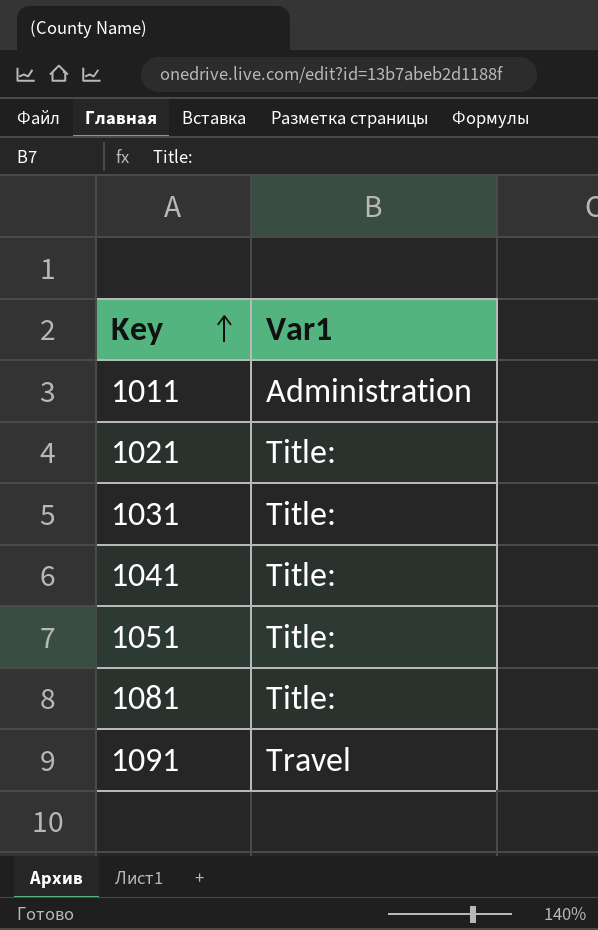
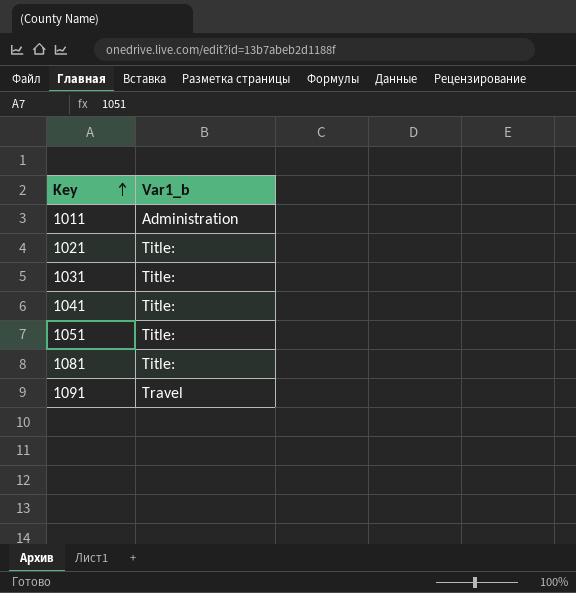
column name: Var1 -> Var1_b

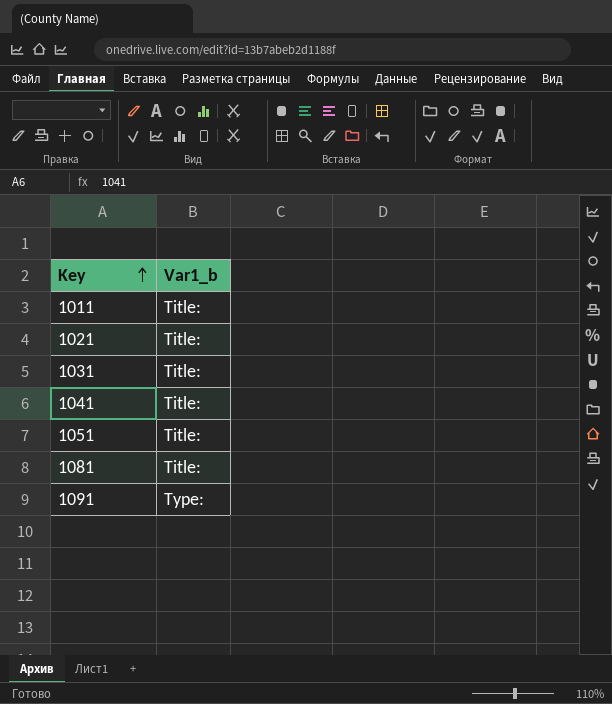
1011 | Var1_b: Administration -> Title:
1091 | Var1_b: Travel -> Type:

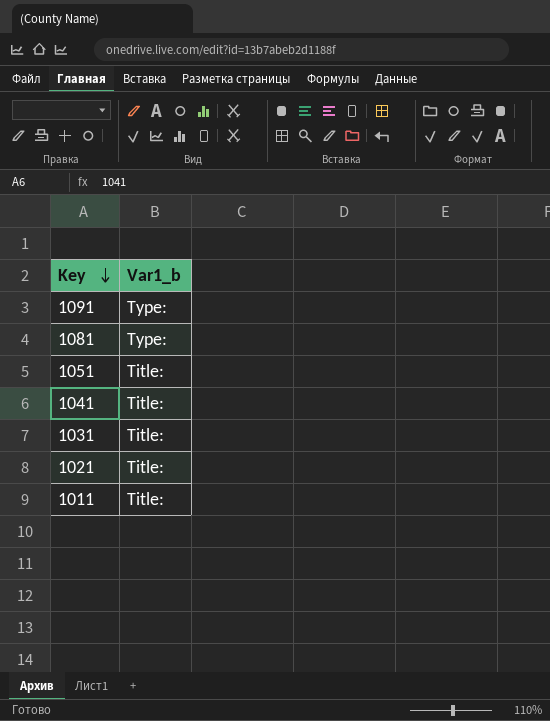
row order: Key ascending -> Key descending
1081 | Var1_b: Title: -> Type:

